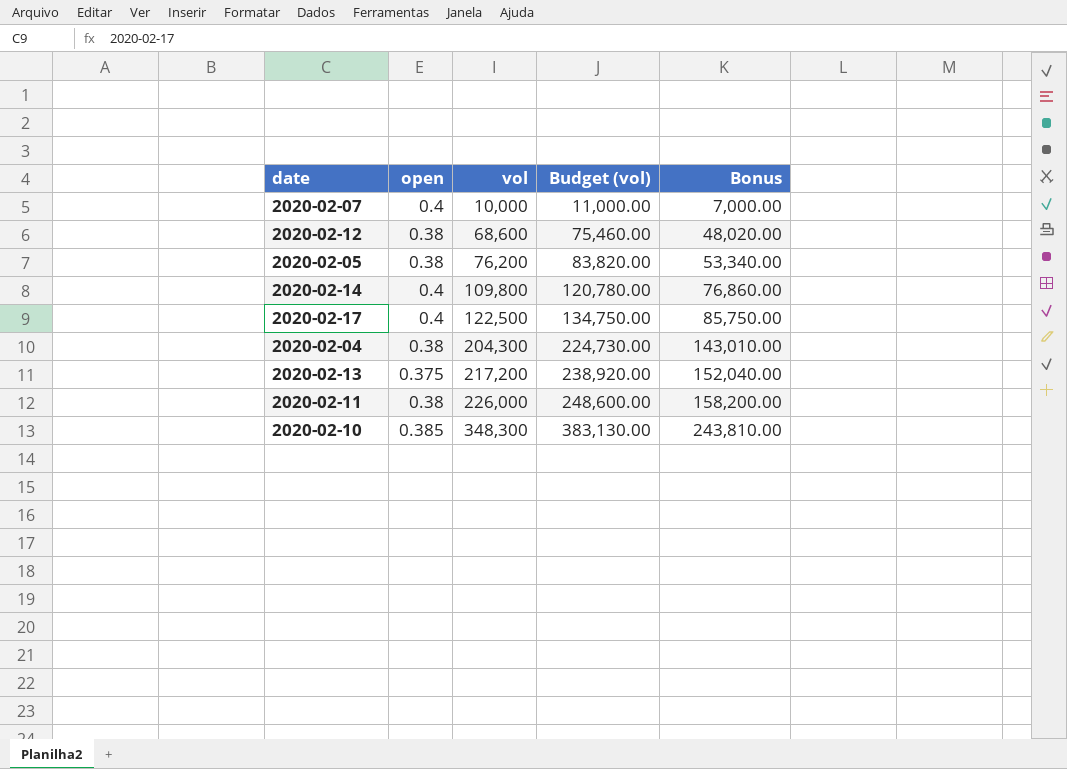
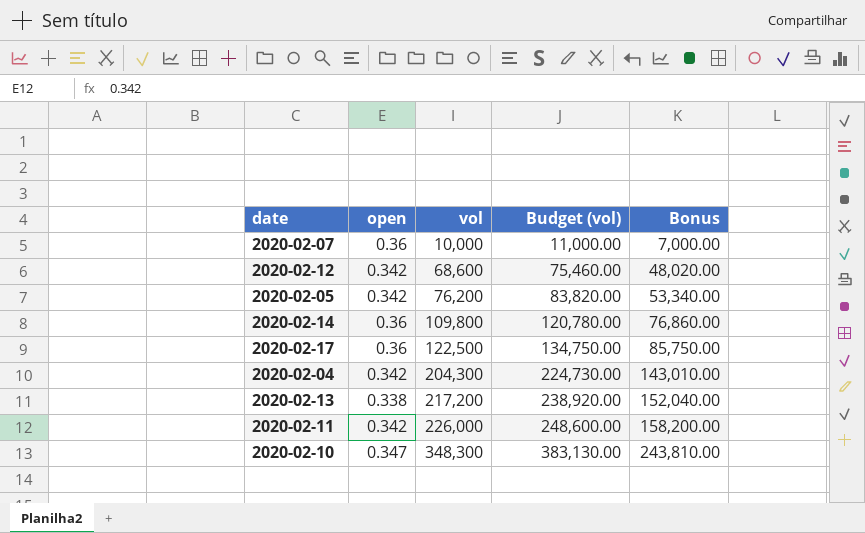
2020-02-07 | open: 0.4 -> 0.36
2020-02-12 | open: 0.38 -> 0.342
2020-02-05 | open: 0.38 -> 0.342
2020-02-14 | open: 0.4 -> 0.36
2020-02-17 | open: 0.4 -> 0.36
2020-02-04 | open: 0.38 -> 0.342
2020-02-13 | open: 0.375 -> 0.338
2020-02-11 | open: 0.38 -> 0.342
2020-02-10 | open: 0.385 -> 0.347

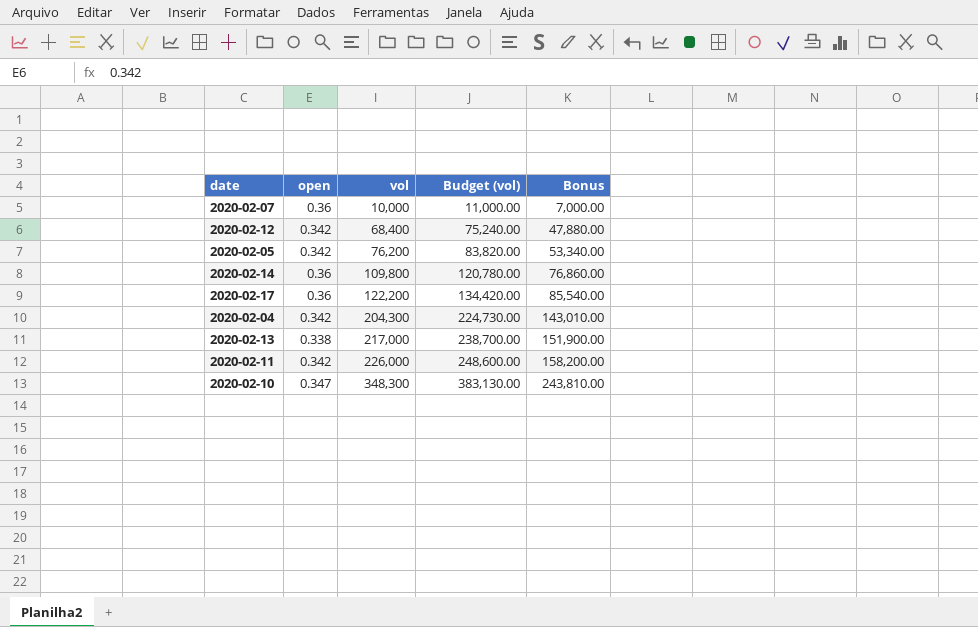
2020-02-12 | vol: 68,600 -> 68,400
2020-02-12 | Budget (vol): 75,460.00 -> 75,240.00
2020-02-12 | Bonus: 48,020.00 -> 47,880.00
2020-02-17 | vol: 122,500 -> 122,200
2020-02-17 | Budget (vol): 134,750.00 -> 134,420.00
2020-02-17 | Bonus: 85,750.00 -> 85,540.00
2020-02-13 | vol: 217,200 -> 217,000
2020-02-13 | Budget (vol): 238,920.00 -> 238,700.00
2020-02-13 | Bonus: 152,040.00 -> 151,900.00

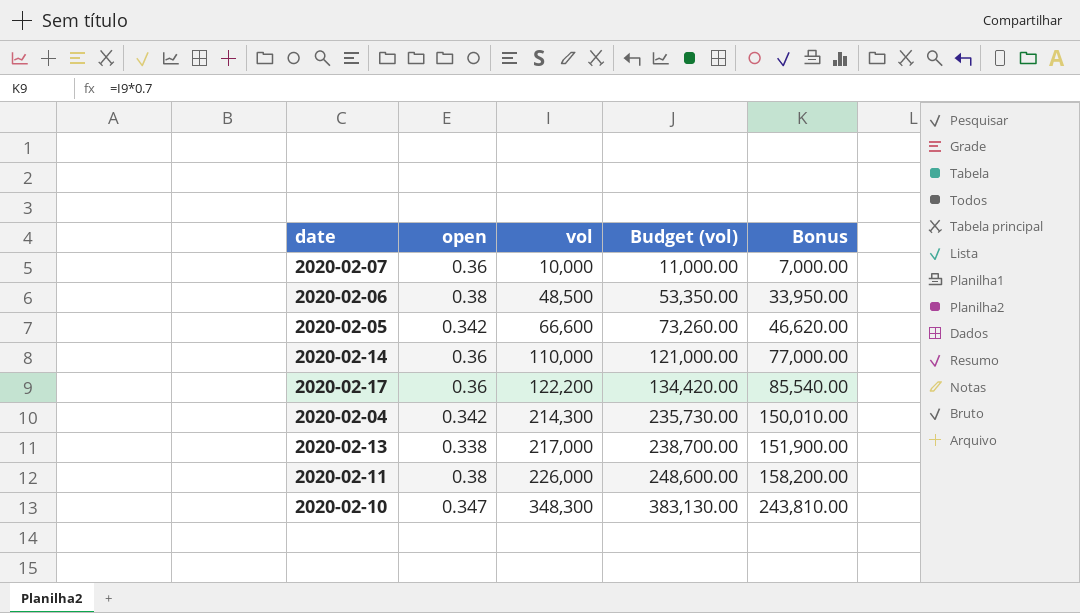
row 2020-02-12: 0.342 | 68,400 | 75,240.00 | 47,880.00 -> none
row 2020-02-06: none -> 0.38 | 48,500 | 53,350.00 | 33,950.00
2020-02-05 | vol: 76,200 -> 66,600
2020-02-05 | Budget (vol): 83,820.00 -> 73,260.00
2020-02-05 | Bonus: 53,340.00 -> 46,620.00
2020-02-14 | vol: 109,800 -> 110,000
2020-02-14 | Budget (vol): 120,780.00 -> 121,000.00
2020-02-14 | Bonus: 76,860.00 -> 77,000.00
2020-02-04 | vol: 204,300 -> 214,300
2020-02-04 | Budget (vol): 224,730.00 -> 235,730.00
2020-02-04 | Bonus: 143,010.00 -> 150,010.00
2020-02-11 | open: 0.342 -> 0.38

